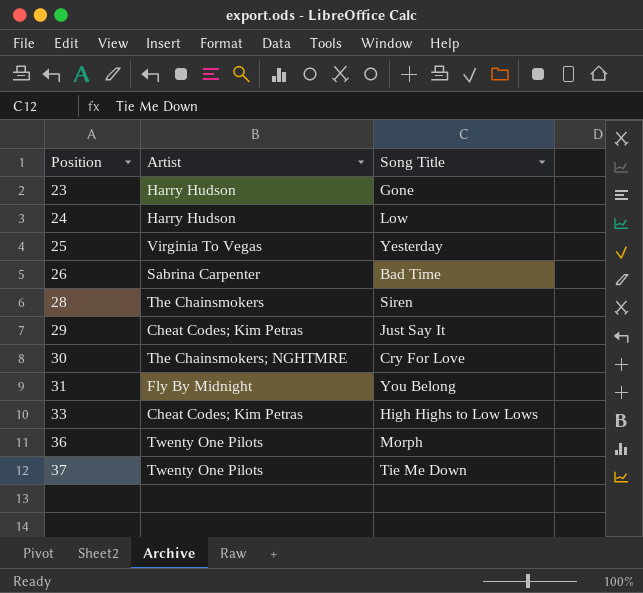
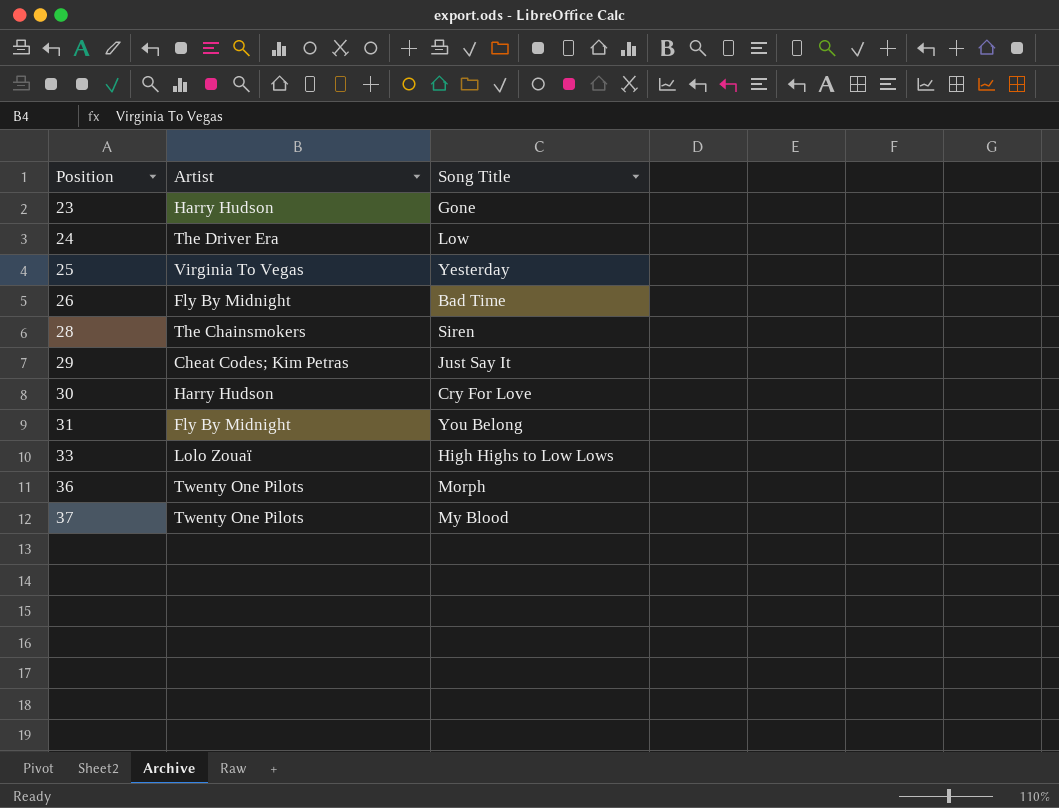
24 | Artist: Harry Hudson -> The Driver Era
26 | Artist: Sabrina Carpenter -> Fly By Midnight
30 | Artist: The Chainsmokers; NGHTMRE -> Harry Hudson
33 | Artist: Cheat Codes; Kim Petras -> Lolo Zouaï
37 | Song Title: Tie Me Down -> My Blood

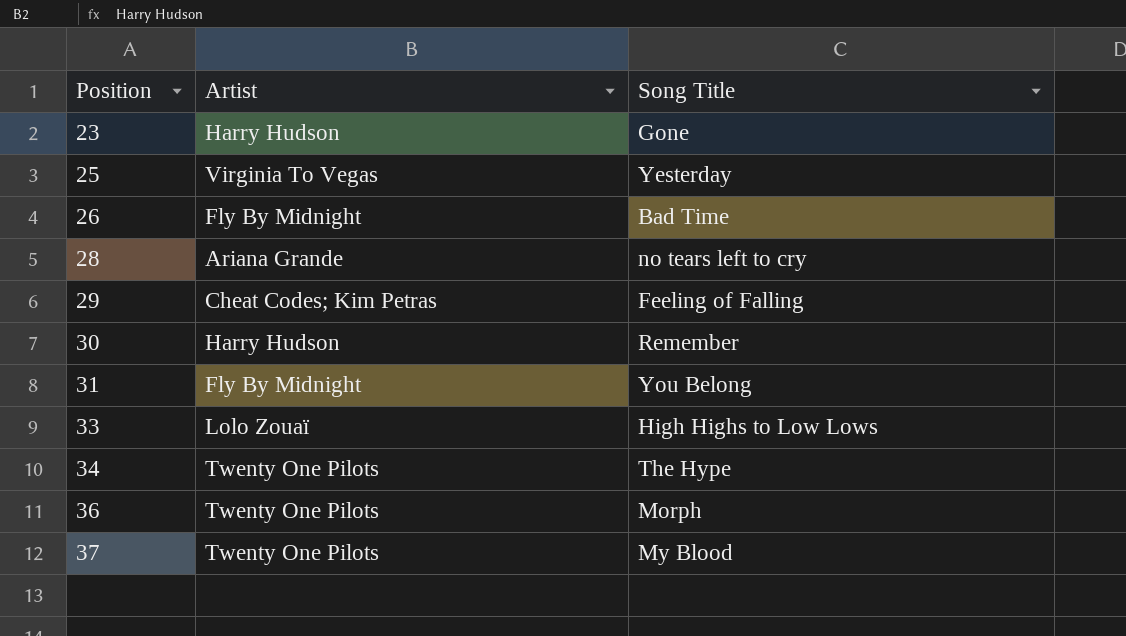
row 24: The Driver Era | Low -> none
28 | Artist: The Chainsmokers -> Ariana Grande
28 | Song Title: Siren -> no tears left to cry
29 | Song Title: Just Say It -> Feeling of Falling
30 | Song Title: Cry For Love -> Remember
row 34: none -> Twenty One Pilots | The Hype

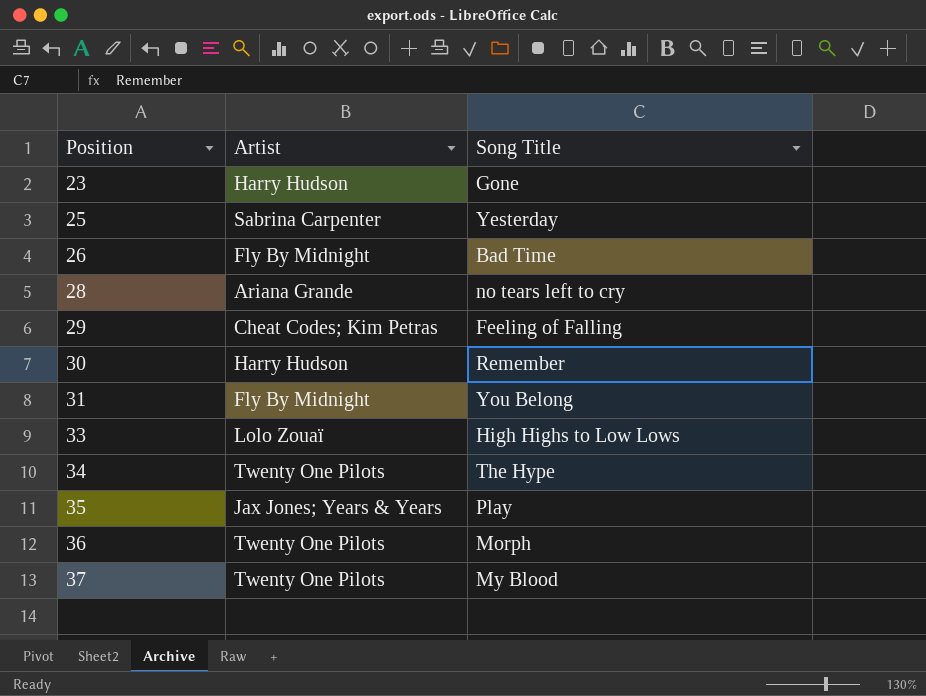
25 | Artist: Virginia To Vegas -> Sabrina Carpenter
row 35: none -> Jax Jones; Years & Years | Play

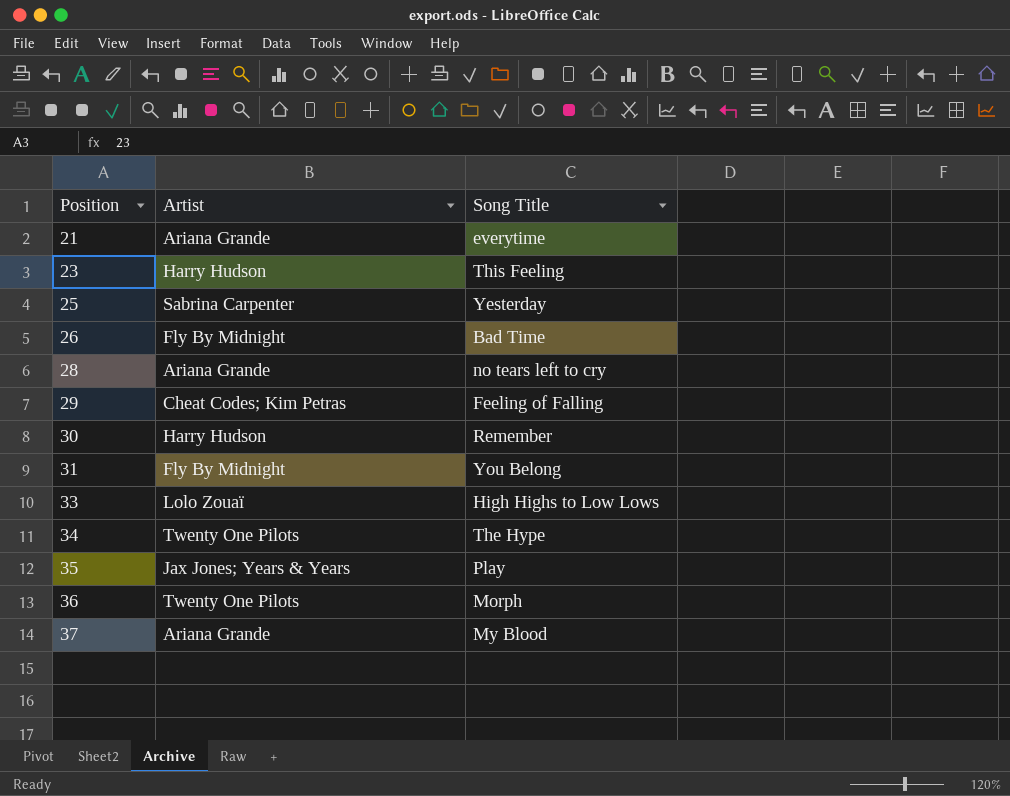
row 21: none -> Ariana Grande | everytime
23 | Song Title: Gone -> This Feeling
37 | Artist: Twenty One Pilots -> Ariana Grande

